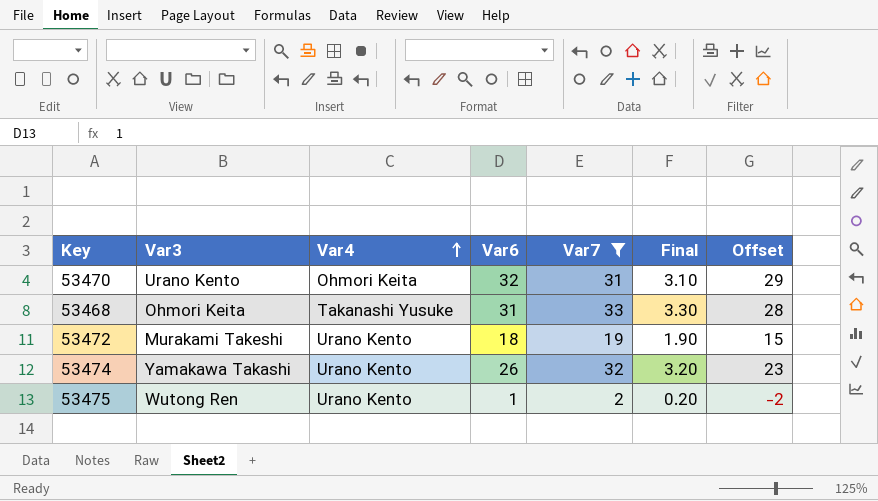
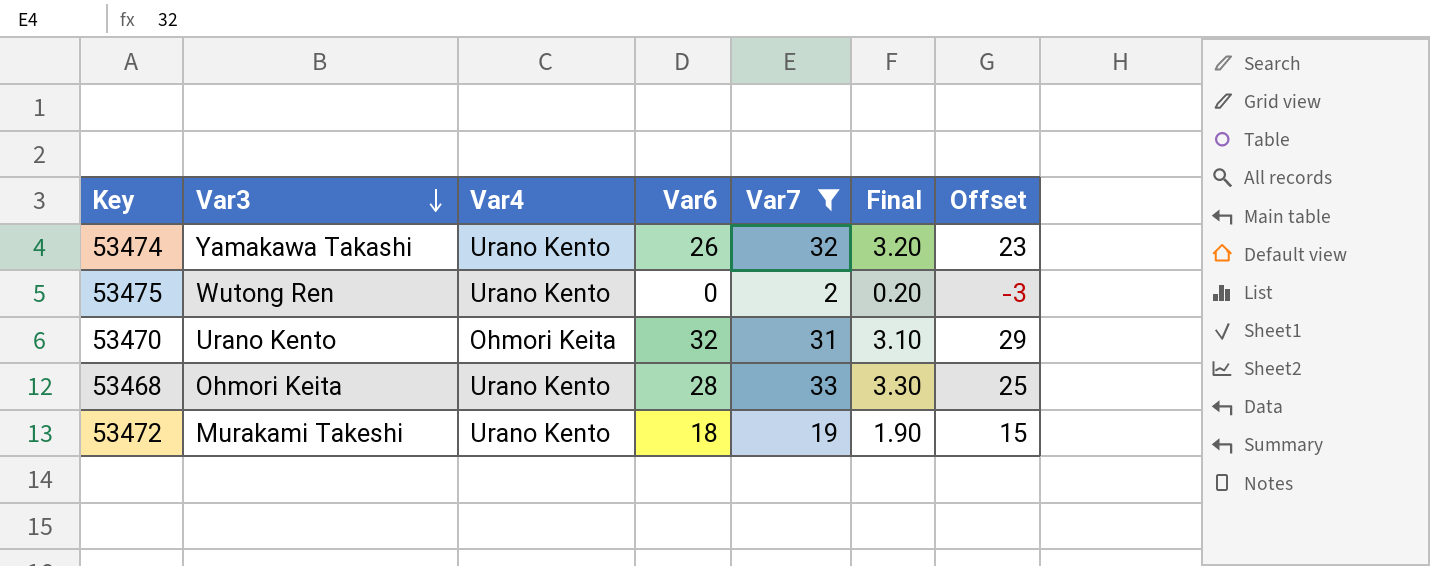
row order: Var4 ascending -> Var3 descending
53475 | Var6: 1 -> 0
53475 | Offset: -2 -> -3
53468 | Var4: Takanashi Yusuke -> Urano Kento
53468 | Var6: 31 -> 28
53468 | Offset: 28 -> 25

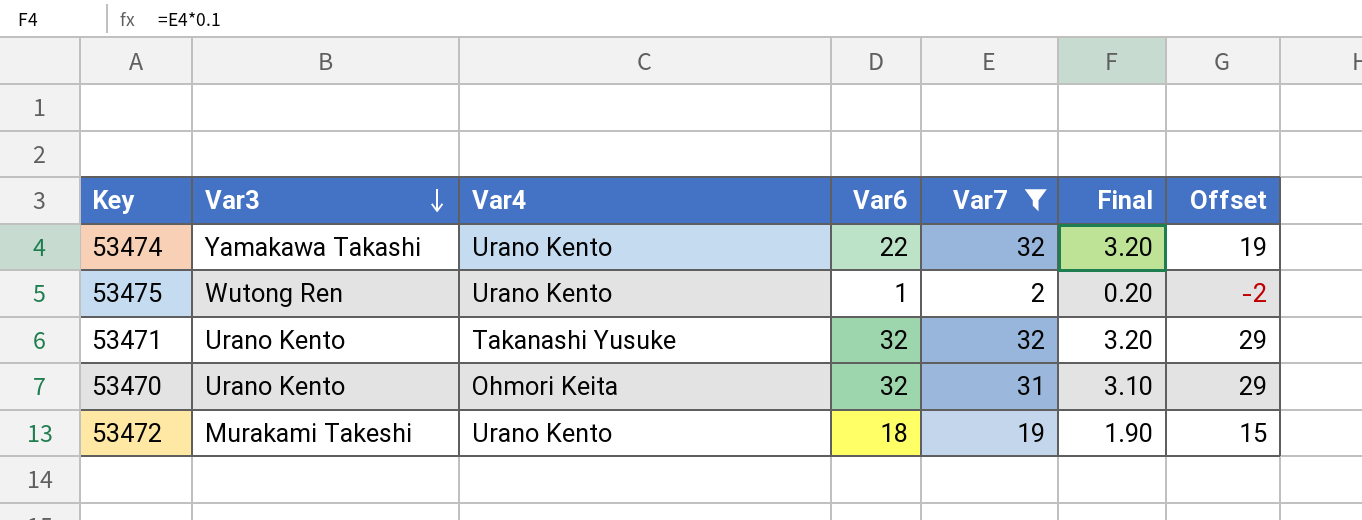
row 53468: Ohmori Keita | Urano Kento | 28 | 33 | 3.30 | 25 -> none
53474 | Var6: 26 -> 22
53474 | Offset: 23 -> 19
53475 | Var6: 0 -> 1
53475 | Offset: -3 -> -2
row 53471: none -> Urano Kento | Takanashi Yusuke | 32 | 32 | 3.20 | 29

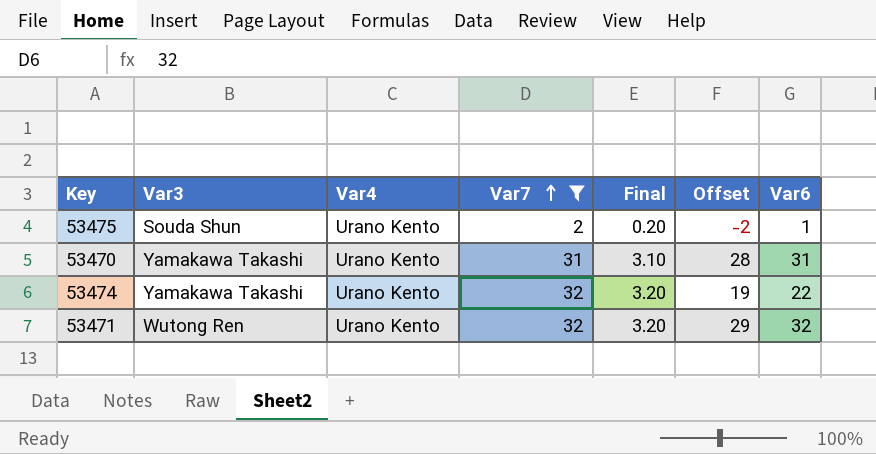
row order: Var3 descending -> Var7 ascending
column Var6 | position: 4 -> 7
row 53472: Murakami Takeshi | Urano Kento | 18 | 19 | 1.90 | 15 -> none
53475 | Var3: Wutong Ren -> Souda Shun
53470 | Var3: Urano Kento -> Yamakawa Takashi
53470 | Var4: Ohmori Keita -> Urano Kento
53470 | Offset: 29 -> 28
53470 | Var6: 32 -> 31
53471 | Var3: Urano Kento -> Wutong Ren
53471 | Var4: Takanashi Yusuke -> Urano Kento

